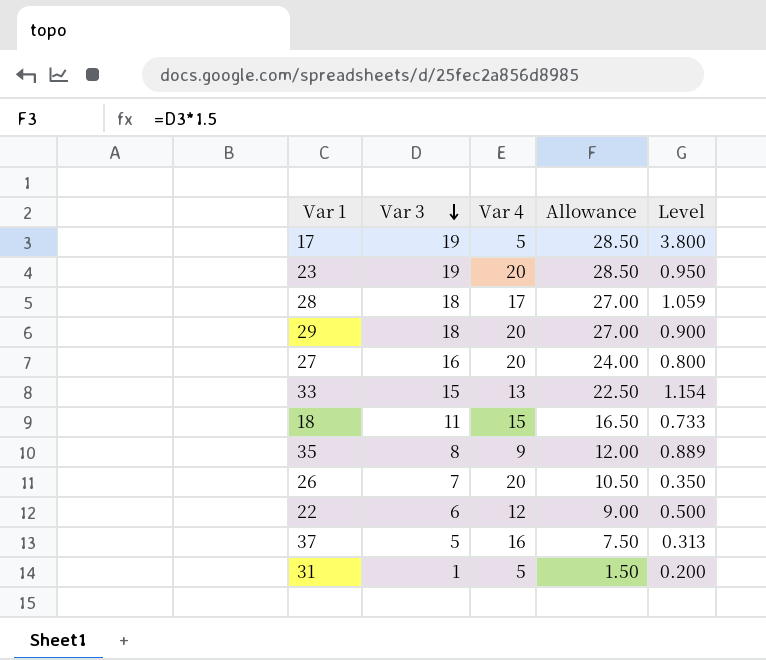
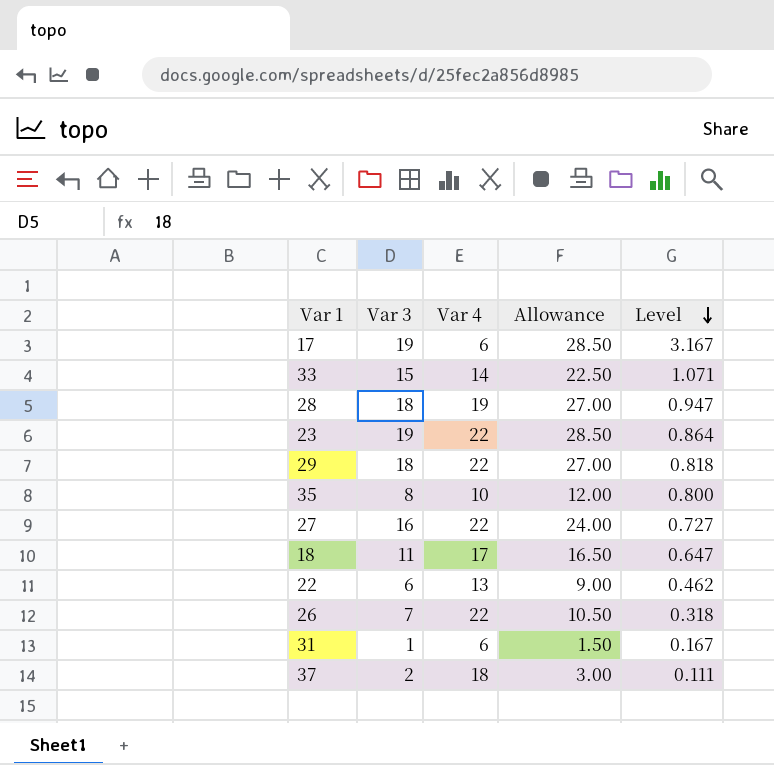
row order: Var 3 descending -> Level descending
17 | Var 4: 5 -> 6
17 | Level: 3.800 -> 3.167
33 | Var 4: 13 -> 14
33 | Level: 1.154 -> 1.071
28 | Var 4: 17 -> 19
28 | Level: 1.059 -> 0.947
23 | Var 4: 20 -> 22
23 | Level: 0.950 -> 0.864
29 | Var 4: 20 -> 22
29 | Level: 0.900 -> 0.818
35 | Var 4: 9 -> 10
35 | Level: 0.889 -> 0.800
27 | Var 4: 20 -> 22
27 | Level: 0.800 -> 0.727
18 | Var 4: 15 -> 17
18 | Level: 0.733 -> 0.647
22 | Var 4: 12 -> 13
22 | Level: 0.500 -> 0.462
26 | Var 4: 20 -> 22
26 | Level: 0.350 -> 0.318
31 | Var 4: 5 -> 6
31 | Level: 0.200 -> 0.167
37 | Var 3: 5 -> 2
37 | Var 4: 16 -> 18
37 | Allowance: 7.50 -> 3.00
37 | Level: 0.313 -> 0.111

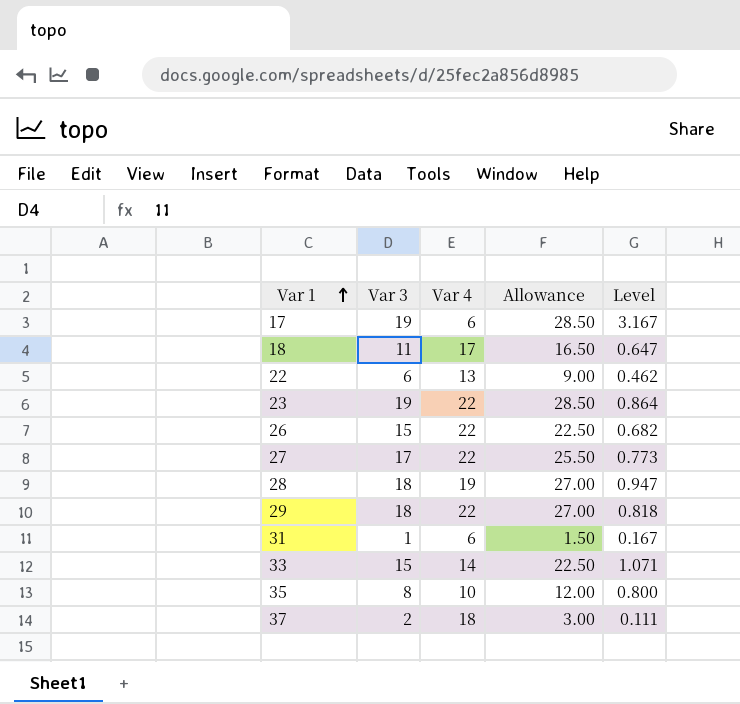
row order: Level descending -> Var 1 ascending
26 | Var 3: 7 -> 15
26 | Allowance: 10.50 -> 22.50
26 | Level: 0.318 -> 0.682
27 | Var 3: 16 -> 17
27 | Allowance: 24.00 -> 25.50
27 | Level: 0.727 -> 0.773

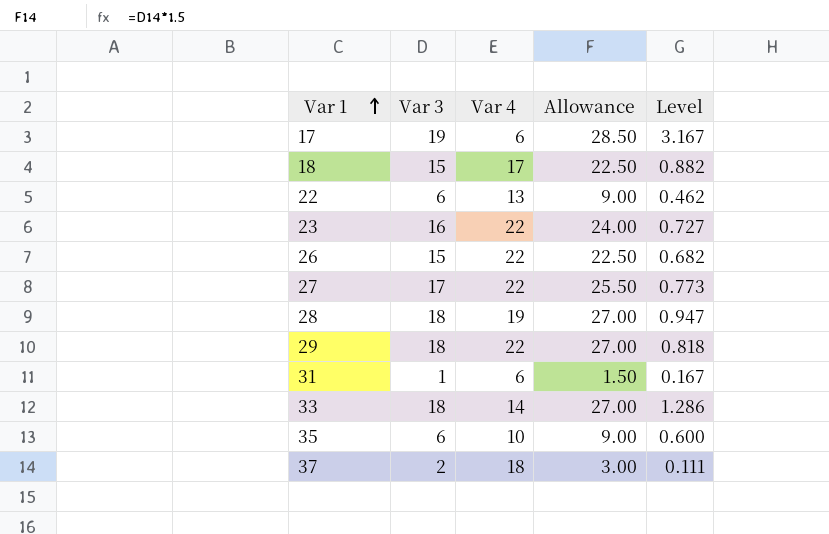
18 | Var 3: 11 -> 15
18 | Allowance: 16.50 -> 22.50
18 | Level: 0.647 -> 0.882
23 | Var 3: 19 -> 16
23 | Allowance: 28.50 -> 24.00
23 | Level: 0.864 -> 0.727
33 | Var 3: 15 -> 18
33 | Allowance: 22.50 -> 27.00
33 | Level: 1.071 -> 1.286
35 | Var 3: 8 -> 6
35 | Allowance: 12.00 -> 9.00
35 | Level: 0.800 -> 0.600

